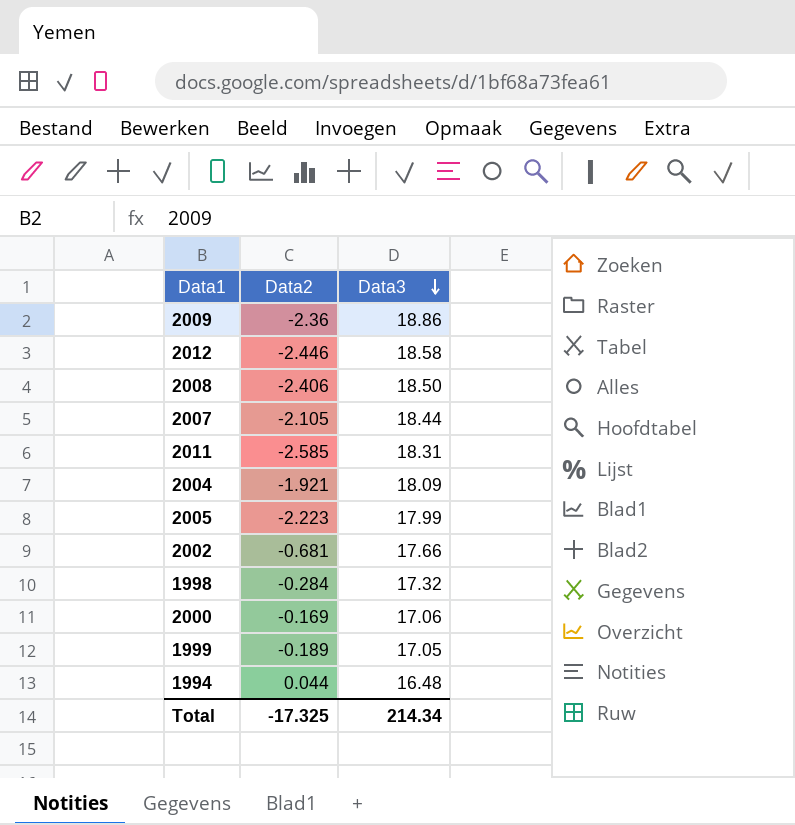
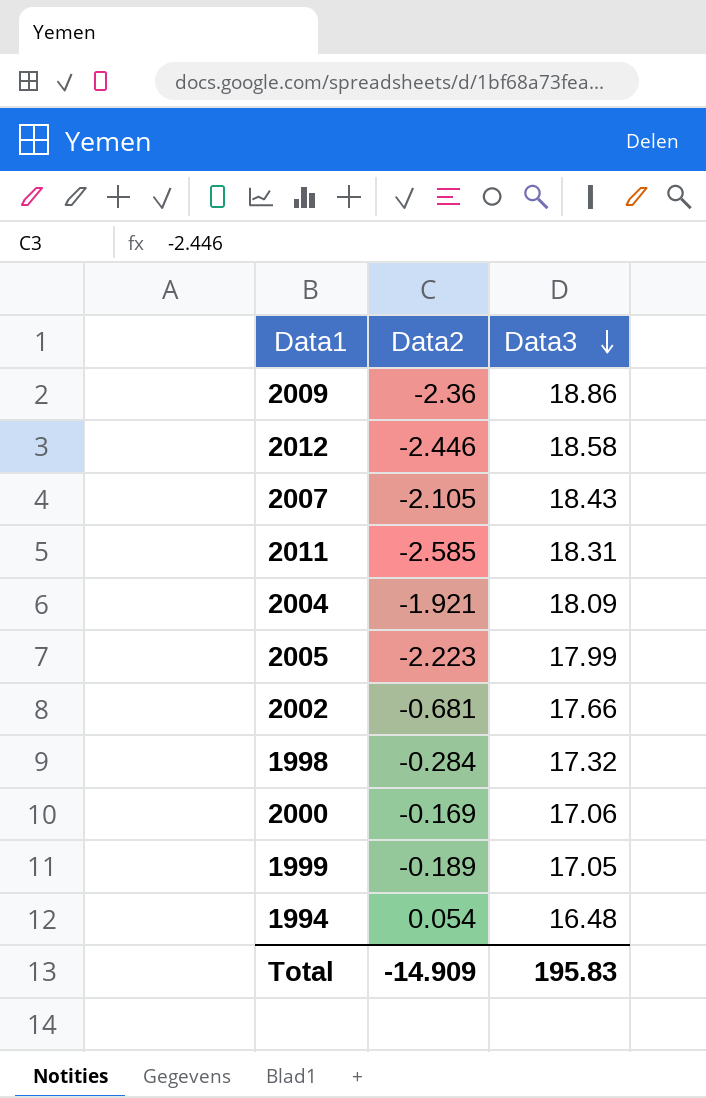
row 2008: -2.406 | 18.50 -> none
2007 | Data3: 18.44 -> 18.43
1994 | Data2: 0.044 -> 0.054
Total | Data2: -17.325 -> -14.909
Total | Data3: 214.34 -> 195.83

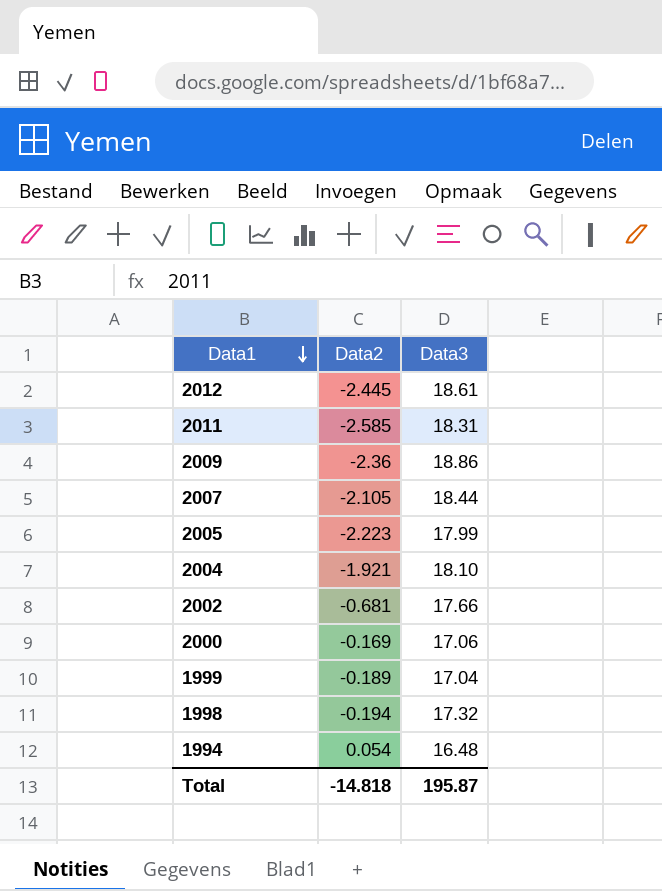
row order: Data3 descending -> Data1 descending
2012 | Data2: -2.446 -> -2.445
2012 | Data3: 18.58 -> 18.61
2007 | Data3: 18.43 -> 18.44
2004 | Data3: 18.09 -> 18.10
1999 | Data3: 17.05 -> 17.04
1998 | Data2: -0.284 -> -0.194
Total | Data2: -14.909 -> -14.818
Total | Data3: 195.83 -> 195.87

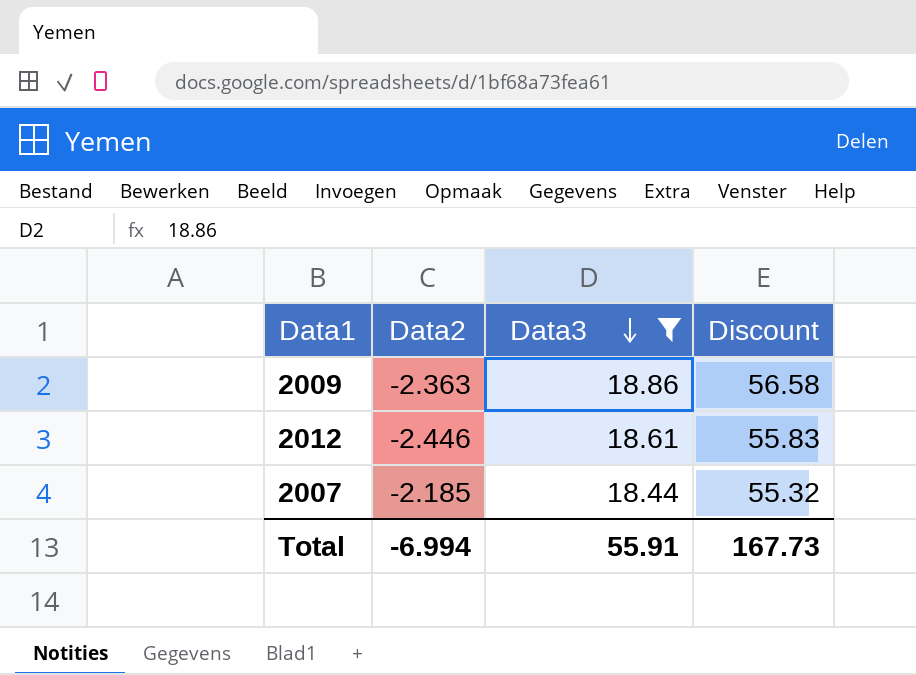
filter: none -> Data3 >= 18.44
row order: Data1 descending -> Data3 descending
column Discount | formula: none -> [Data3] * 3
2009 | Data2: -2.36 -> -2.363
2012 | Data2: -2.445 -> -2.446
2007 | Data2: -2.105 -> -2.185
Total | Data2: -14.818 -> -6.994
Total | Data3: 195.87 -> 55.91

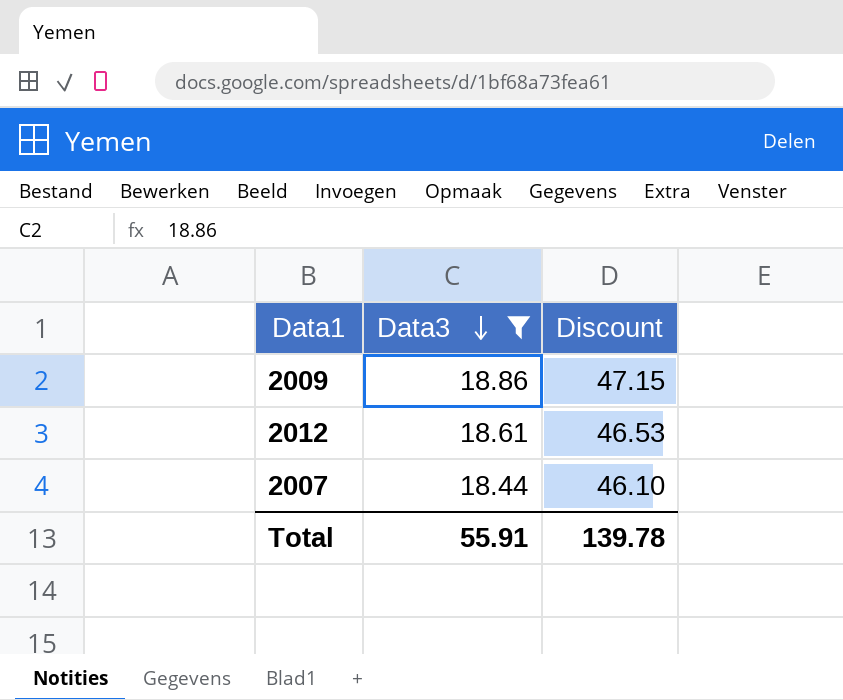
column Data2 | position: 2 -> none
column Discount | formula: [Data3] * 3 -> [Data3] * 2.5
Total | Discount: 167.73 -> 139.78

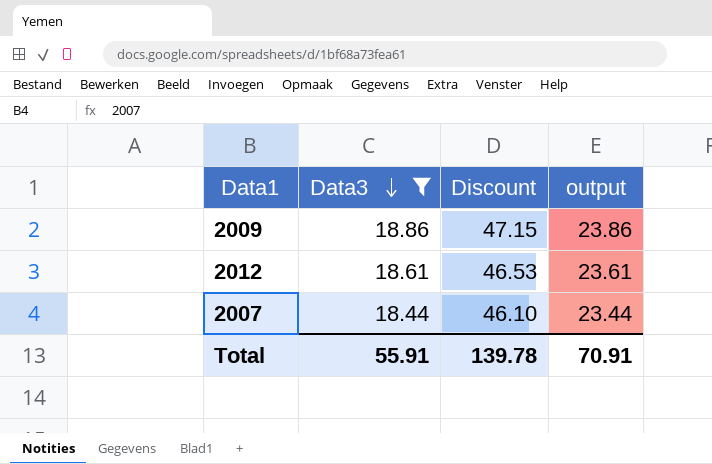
column output | formula: none -> [Data3] + 5

